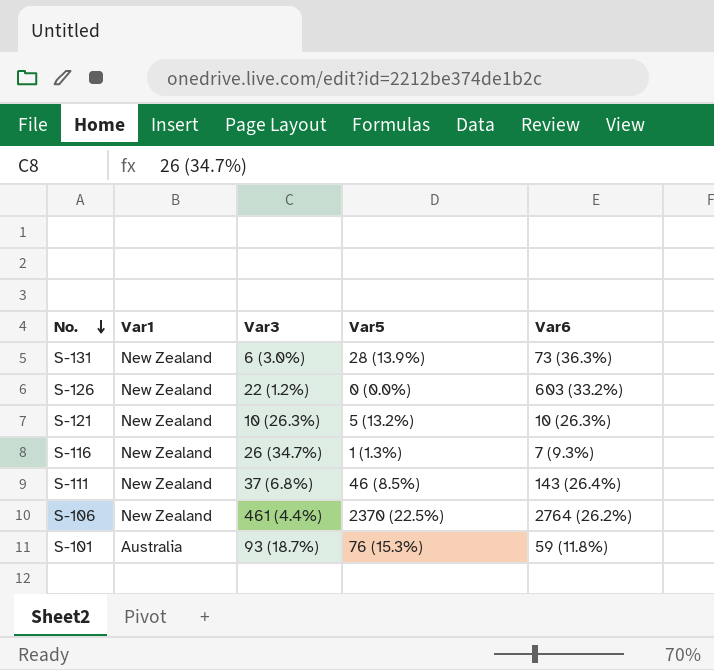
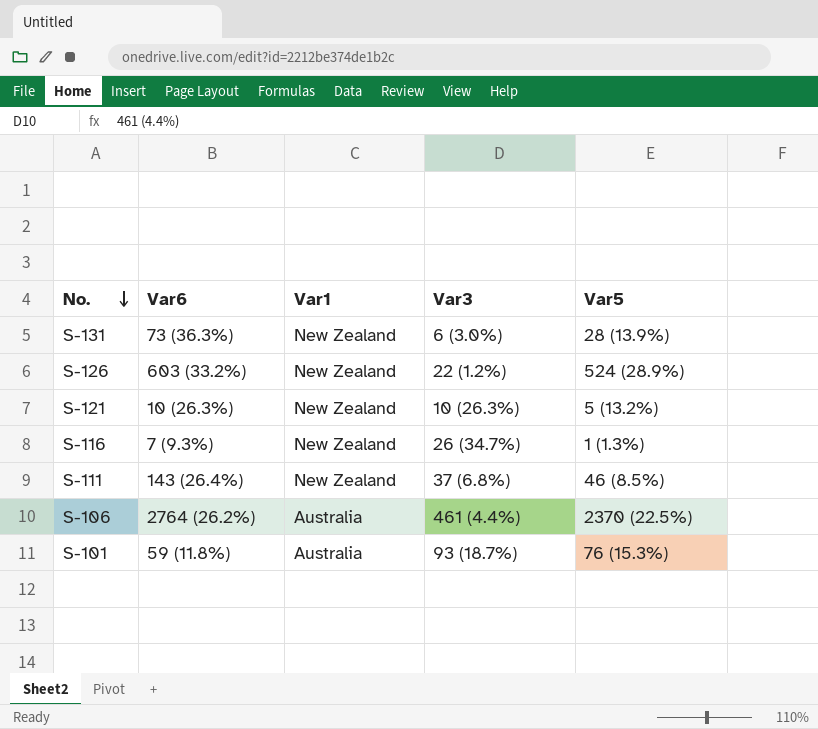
column Var6 | position: 5 -> 2
S-126 | Var5: 0 (0.0%) -> 524 (28.9%)
S-106 | Var1: New Zealand -> Australia

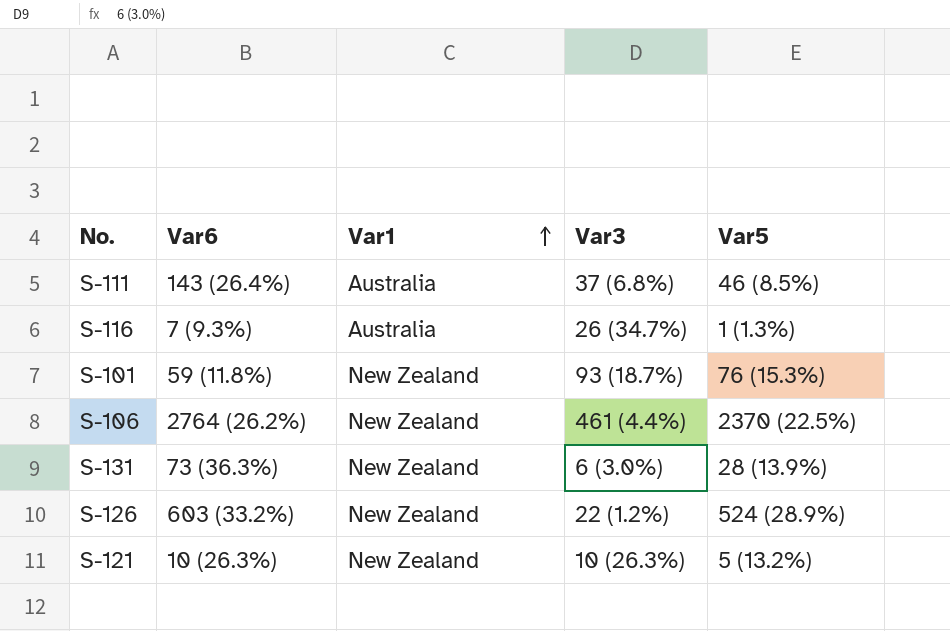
row order: No. descending -> Var1 ascending
S-111 | Var1: New Zealand -> Australia
S-116 | Var1: New Zealand -> Australia
S-101 | Var1: Australia -> New Zealand
S-106 | Var1: Australia -> New Zealand

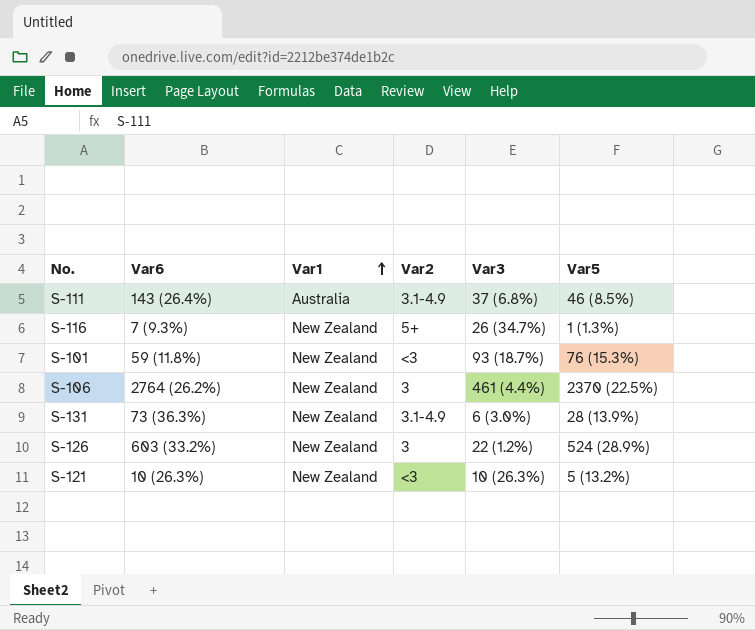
column Var2 | position: none -> 4
S-116 | Var1: Australia -> New Zealand

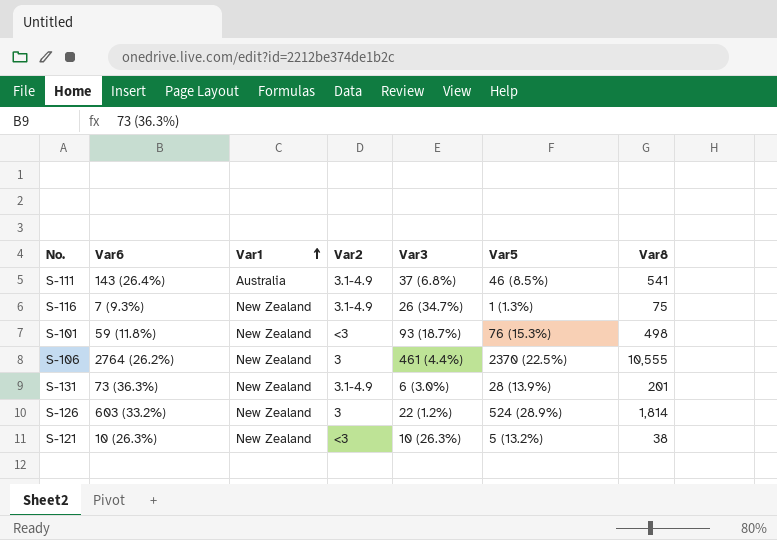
column Var8 | position: none -> 7
S-116 | Var2: 5+ -> 3.1-4.9

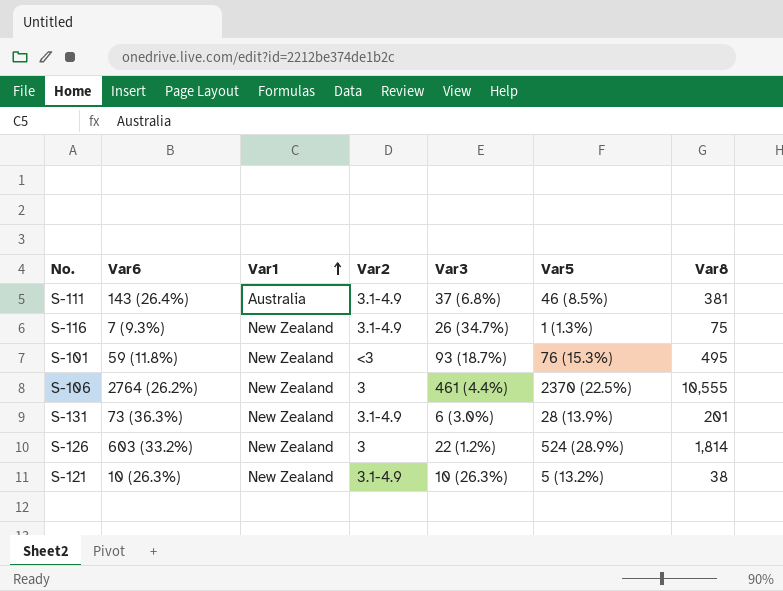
S-111 | Var8: 541 -> 381
S-101 | Var8: 498 -> 495
S-121 | Var2: <3 -> 3.1-4.9

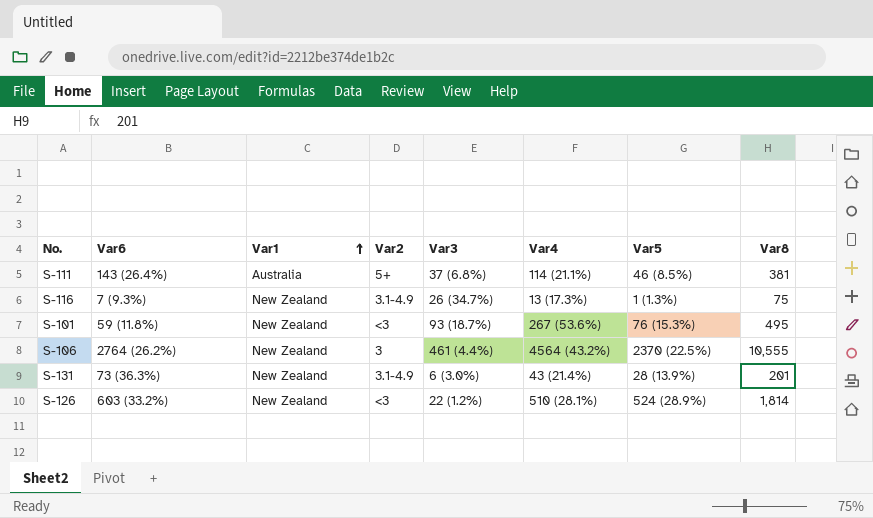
column Var4 | position: none -> 6
row S-121: 10 (26.3%) | New Zealand | 3.1-4.9 | 10 (26.3%) | 5 (13.2%) | 38 -> none
S-111 | Var2: 3.1-4.9 -> 5+
S-126 | Var2: 3 -> <3

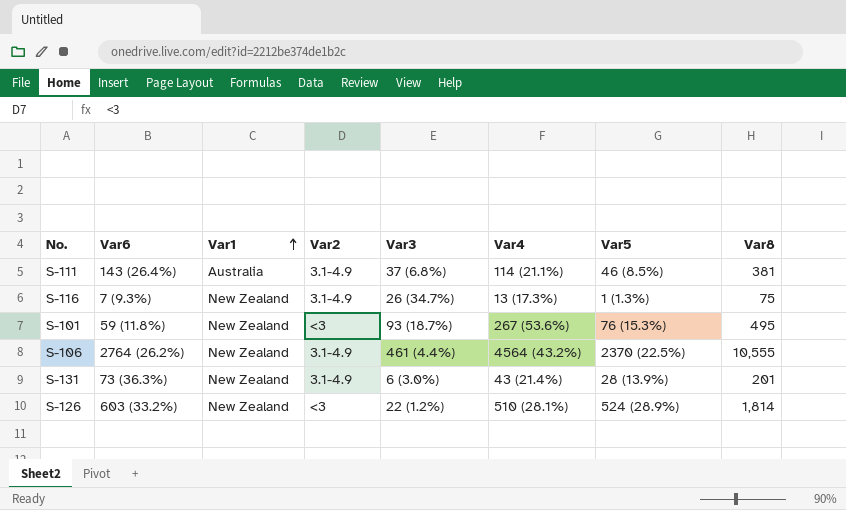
S-111 | Var2: 5+ -> 3.1-4.9
S-106 | Var2: 3 -> 3.1-4.9

